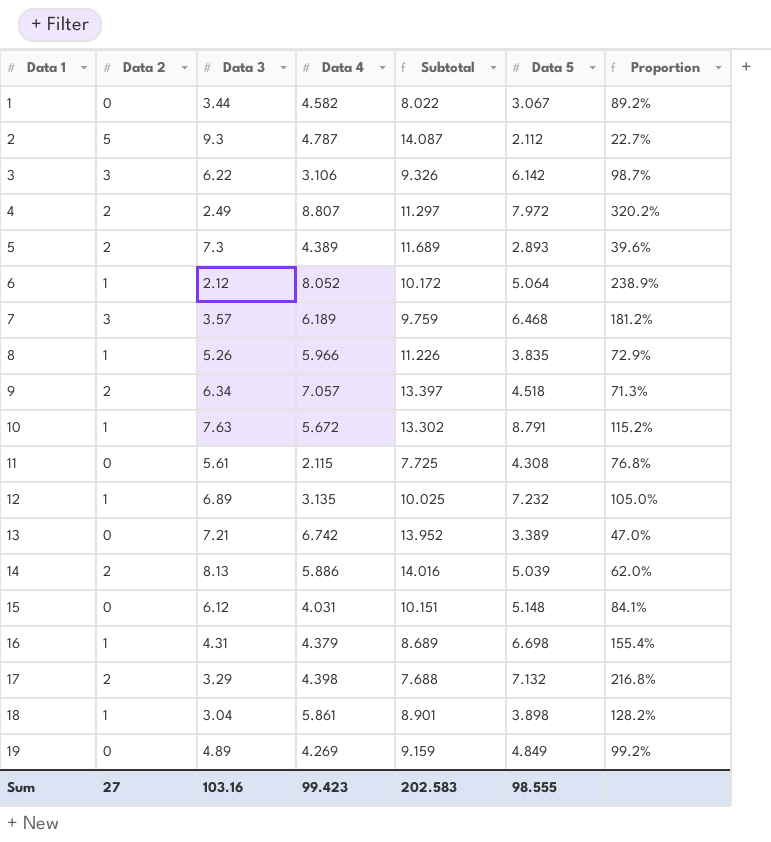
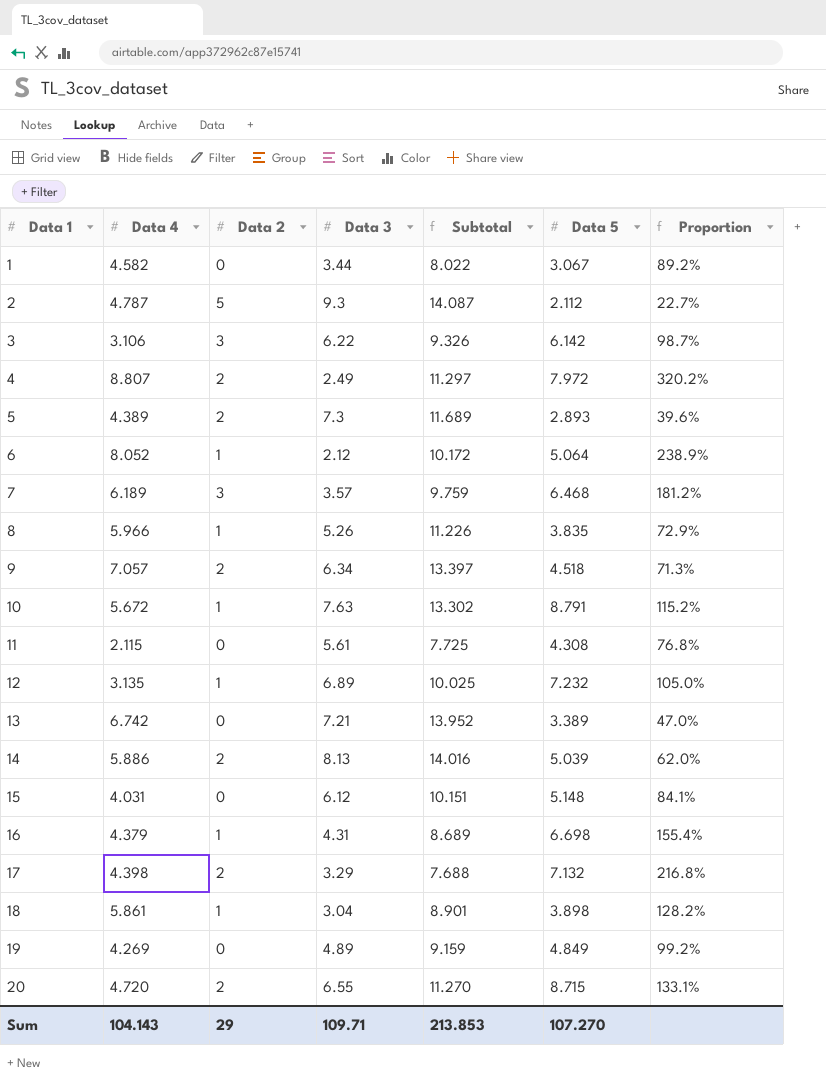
column Data 4 | position: 4 -> 2
row 20: none -> 4.720 | 2 | 6.55 | 11.270 | 8.715 | 133.1%
Sum | Data 4: 99.423 -> 104.143
Sum | Data 2: 27 -> 29
Sum | Data 3: 103.16 -> 109.71
Sum | Subtotal: 202.583 -> 213.853
Sum | Data 5: 98.555 -> 107.270

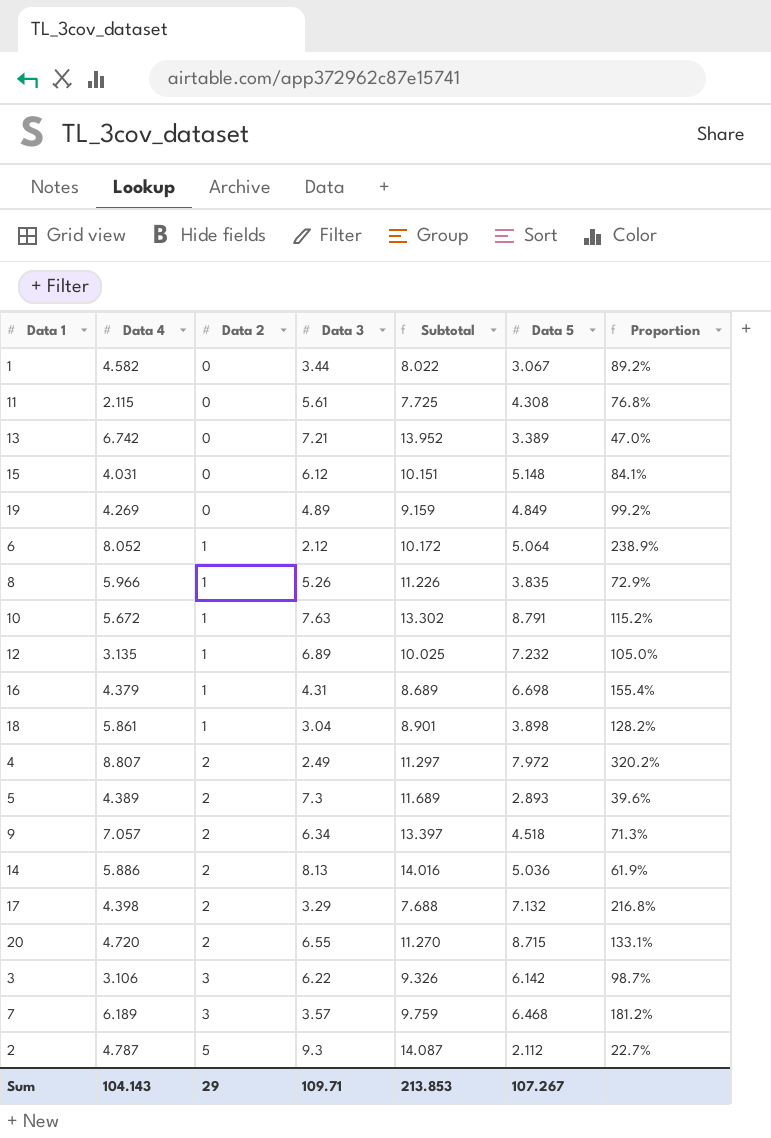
row order: Data 1 ascending -> Data 2 ascending
14 | Data 5: 5.039 -> 5.036
14 | Proportion: 62.0% -> 61.9%
Sum | Data 5: 107.270 -> 107.267

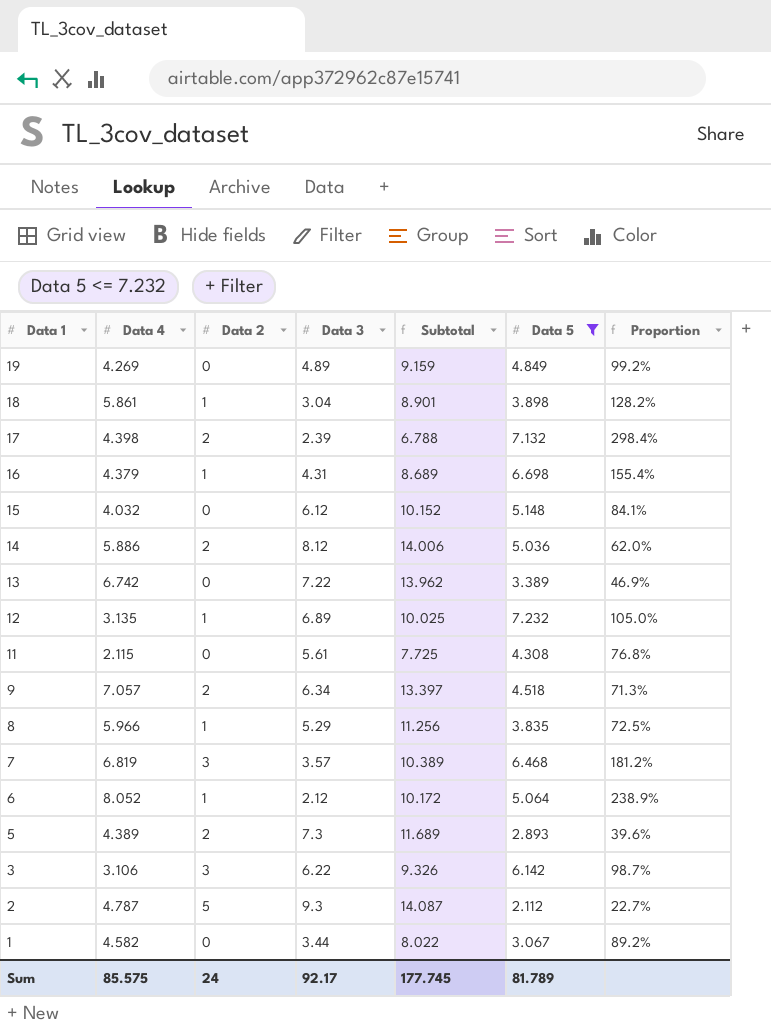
filter: none -> Data 5 <= 7.232
row order: Data 2 ascending -> Data 1 descending
17 | Data 3: 3.29 -> 2.39
17 | Subtotal: 7.688 -> 6.788
17 | Proportion: 216.8% -> 298.4%
15 | Data 4: 4.031 -> 4.032
15 | Subtotal: 10.151 -> 10.152
14 | Data 3: 8.13 -> 8.12
14 | Subtotal: 14.016 -> 14.006
14 | Proportion: 61.9% -> 62.0%
13 | Data 3: 7.21 -> 7.22
13 | Subtotal: 13.952 -> 13.962
13 | Proportion: 47.0% -> 46.9%
8 | Data 3: 5.26 -> 5.29
8 | Subtotal: 11.226 -> 11.256
8 | Proportion: 72.9% -> 72.5%
7 | Data 4: 6.189 -> 6.819
7 | Subtotal: 9.759 -> 10.389
Sum | Data 4: 104.143 -> 85.575
Sum | Data 2: 29 -> 24
Sum | Data 3: 109.71 -> 92.17
Sum | Subtotal: 213.853 -> 177.745
Sum | Data 5: 107.267 -> 81.789

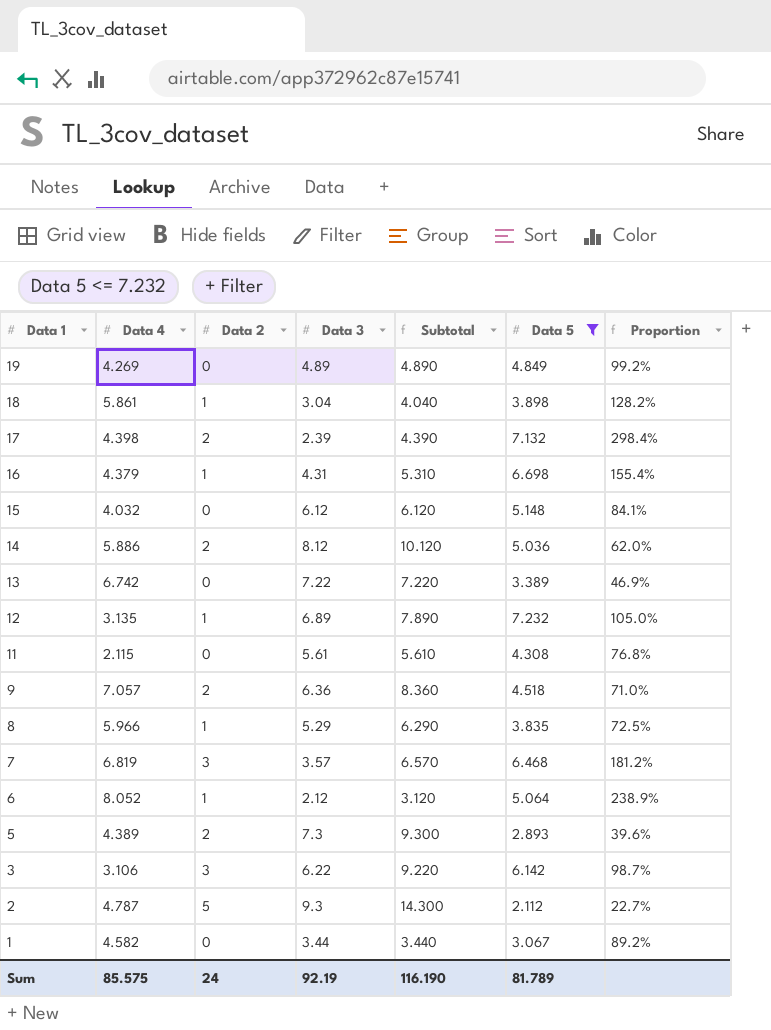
column Subtotal | formula: [Data 4] + [Data 3] -> [Data 2] + [Data 3]
9 | Data 3: 6.34 -> 6.36
9 | Proportion: 71.3% -> 71.0%
Sum | Data 3: 92.17 -> 92.19
Sum | Subtotal: 177.745 -> 116.190

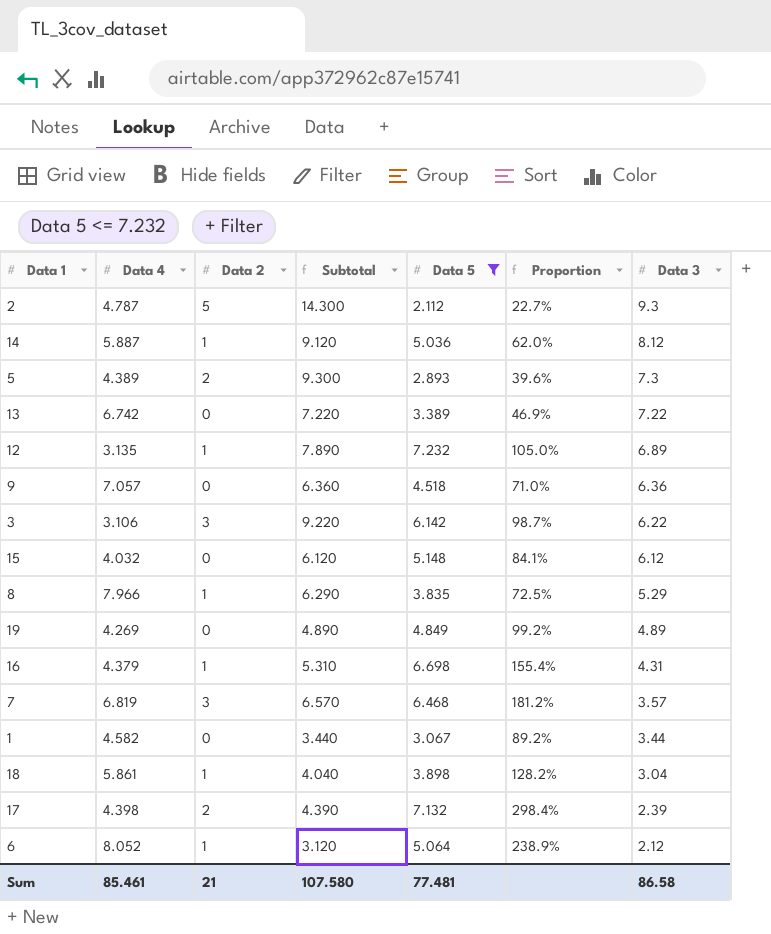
row order: Data 1 descending -> Data 3 descending
column Data 3 | position: 4 -> 7
row 11: 2.115 | 0 | 5.61 | 5.610 | 4.308 | 76.8% -> none
14 | Data 4: 5.886 -> 5.887
14 | Data 2: 2 -> 1
14 | Subtotal: 10.120 -> 9.120
9 | Data 2: 2 -> 0
9 | Subtotal: 8.360 -> 6.360
8 | Data 4: 5.966 -> 7.966
Sum | Data 4: 85.575 -> 85.461
Sum | Data 2: 24 -> 21
Sum | Subtotal: 116.190 -> 107.580
Sum | Data 5: 81.789 -> 77.481
Sum | Data 3: 92.19 -> 86.58

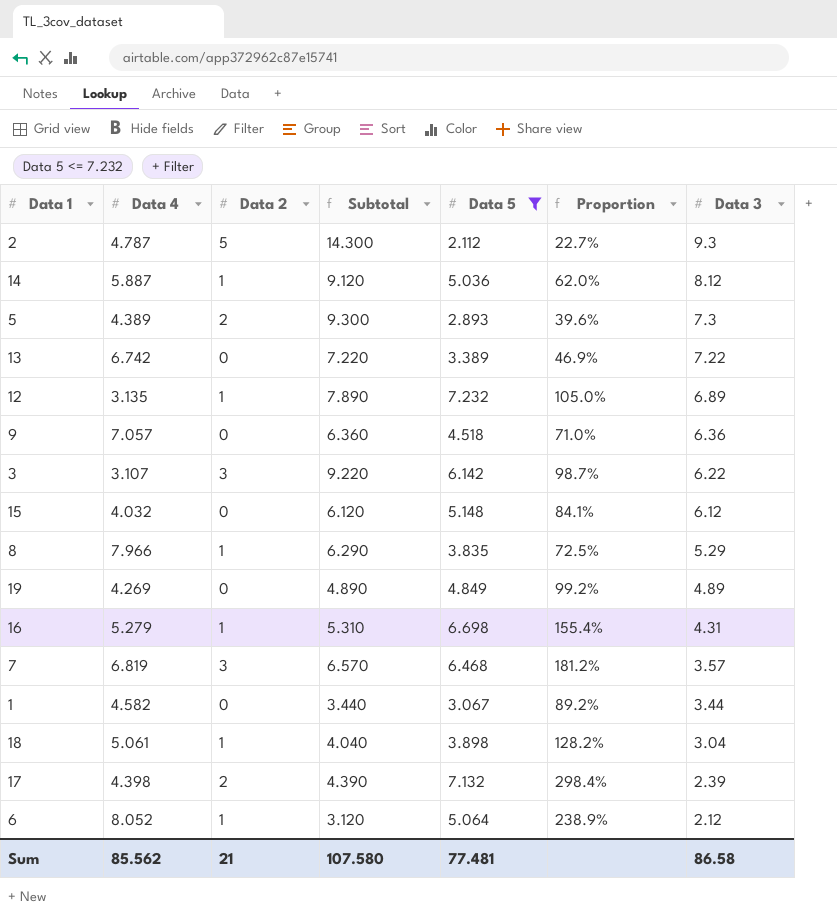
3 | Data 4: 3.106 -> 3.107
16 | Data 4: 4.379 -> 5.279
18 | Data 4: 5.861 -> 5.061
Sum | Data 4: 85.461 -> 85.562

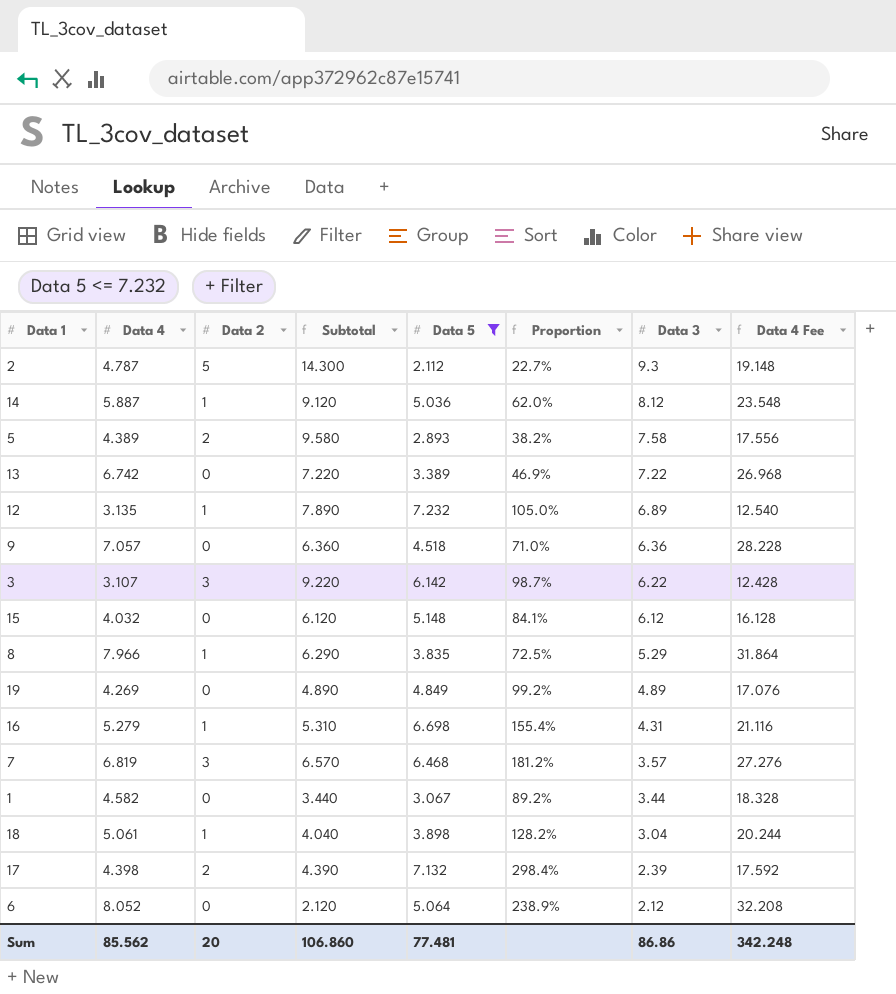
column Data 4 Fee | formula: none -> [Data 4] * 4
5 | Subtotal: 9.300 -> 9.580
5 | Proportion: 39.6% -> 38.2%
5 | Data 3: 7.3 -> 7.58
6 | Data 2: 1 -> 0
6 | Subtotal: 3.120 -> 2.120
Sum | Data 2: 21 -> 20
Sum | Subtotal: 107.580 -> 106.860
Sum | Data 3: 86.58 -> 86.86

